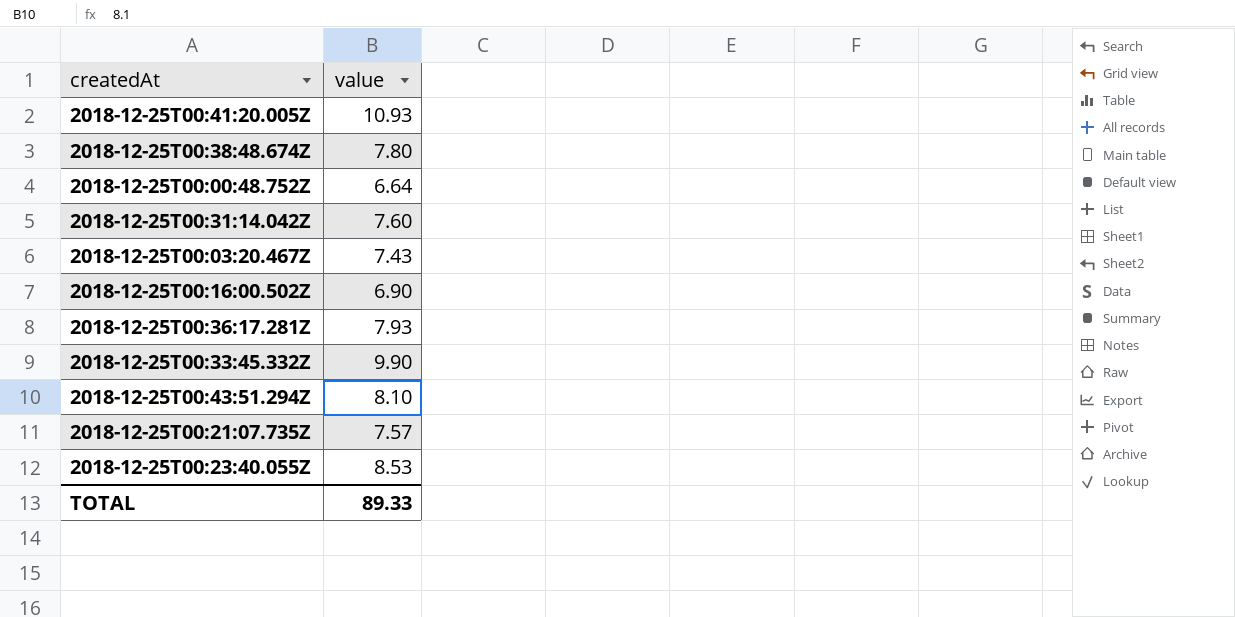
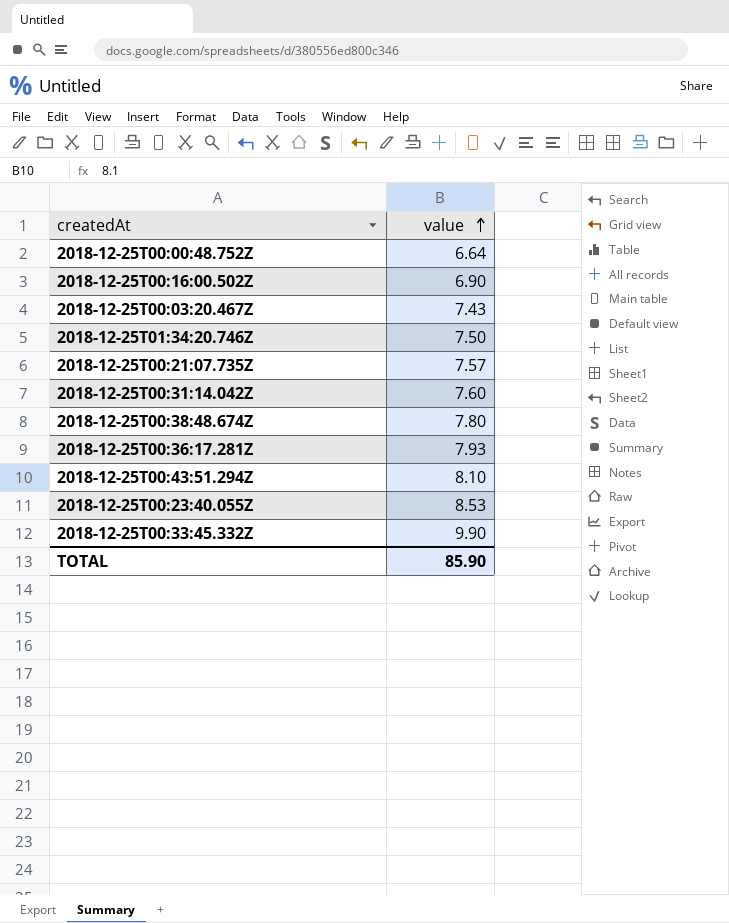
row order: none -> value ascending
row 2018-12-25T00:41:20.005Z: 10.93 -> none
row 2018-12-25T01:34:20.746Z: none -> 7.50
TOTAL | value: 89.33 -> 85.90

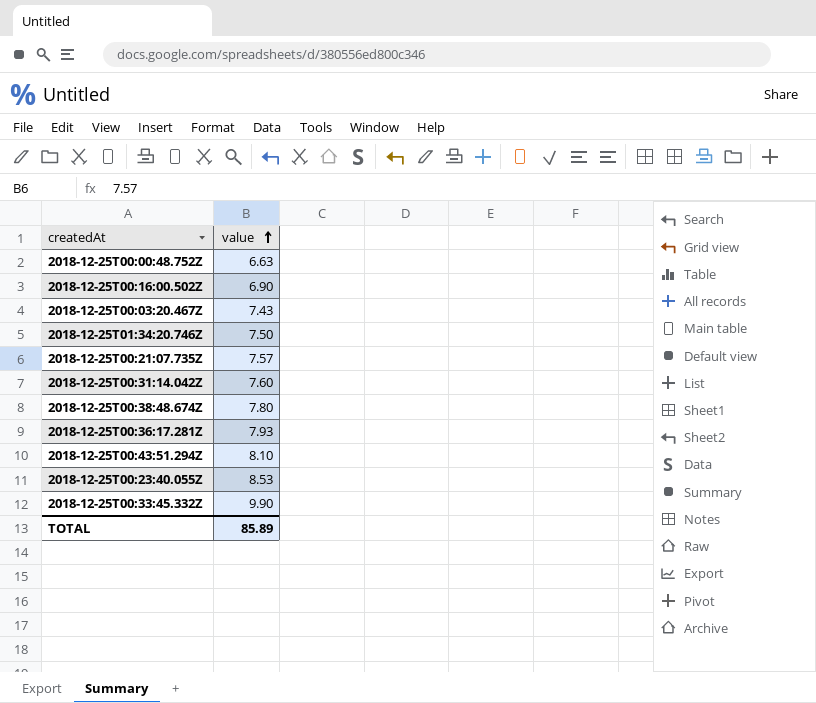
2018-12-25T00:00:48.752Z | value: 6.64 -> 6.63
TOTAL | value: 85.90 -> 85.89

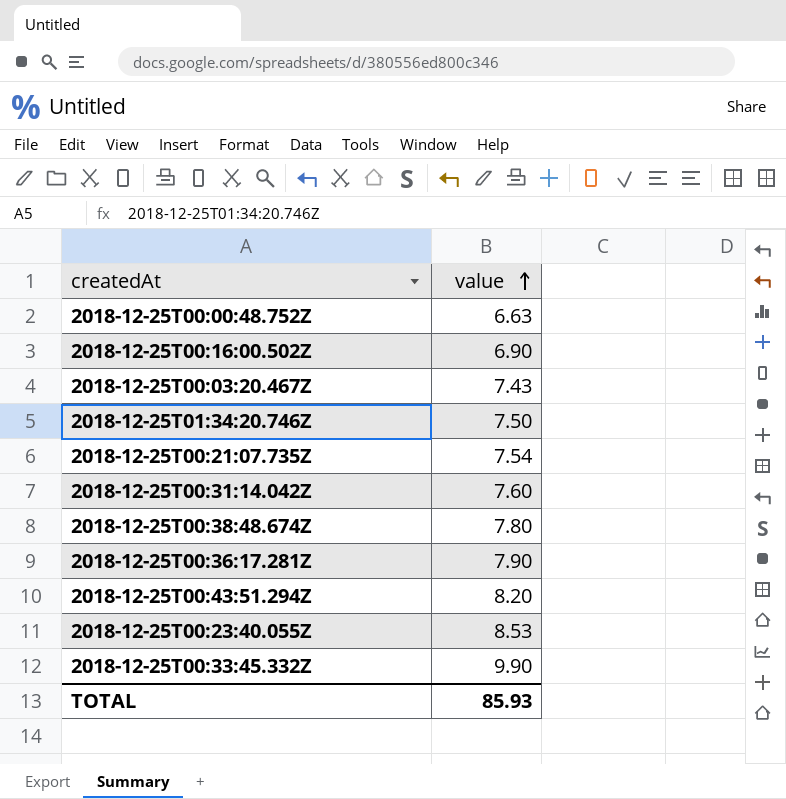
2018-12-25T00:21:07.735Z | value: 7.57 -> 7.54
2018-12-25T00:36:17.281Z | value: 7.93 -> 7.90
2018-12-25T00:43:51.294Z | value: 8.10 -> 8.20
TOTAL | value: 85.89 -> 85.93

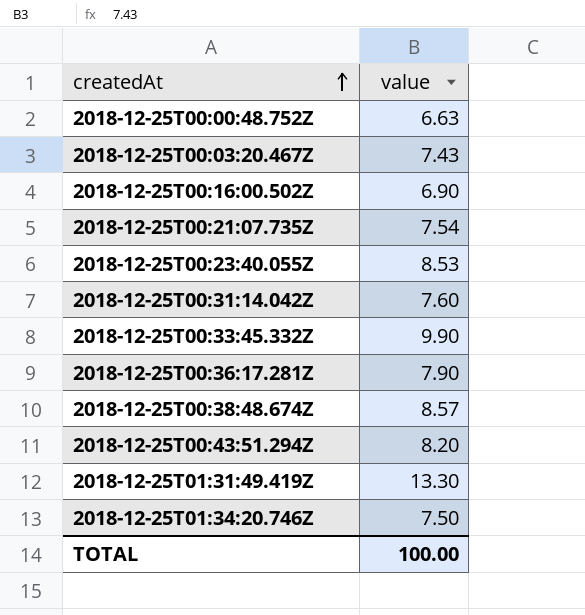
row order: value ascending -> createdAt ascending
2018-12-25T00:38:48.674Z | value: 7.80 -> 8.57
row 2018-12-25T01:31:49.419Z: none -> 13.30
TOTAL | value: 85.93 -> 100.00

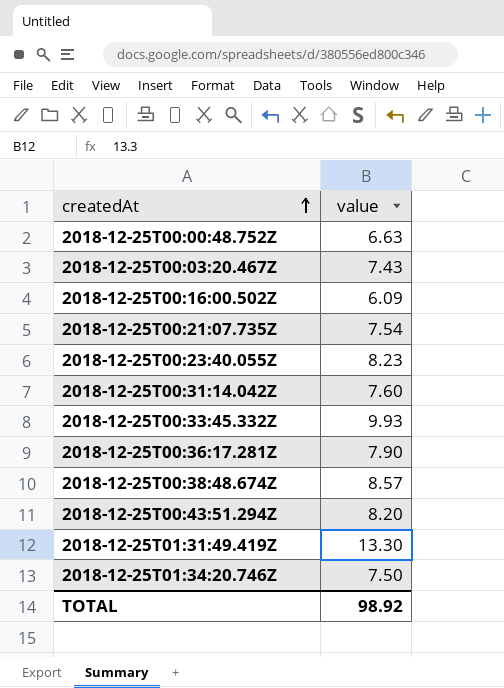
2018-12-25T00:16:00.502Z | value: 6.90 -> 6.09
2018-12-25T00:23:40.055Z | value: 8.53 -> 8.23
2018-12-25T00:33:45.332Z | value: 9.90 -> 9.93
TOTAL | value: 100.00 -> 98.92

